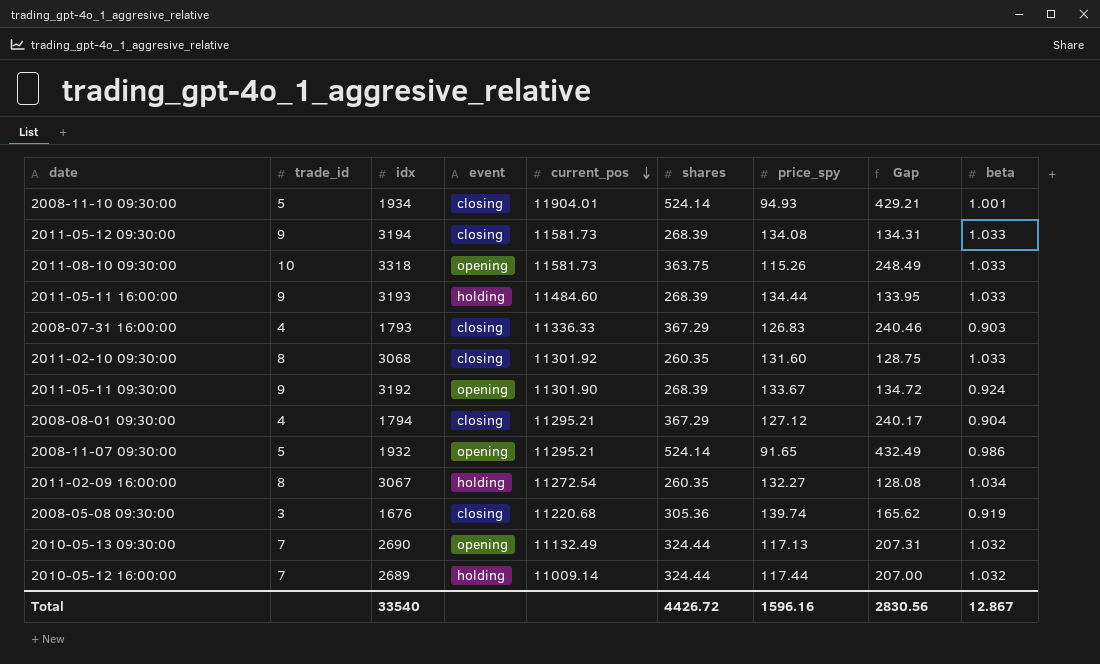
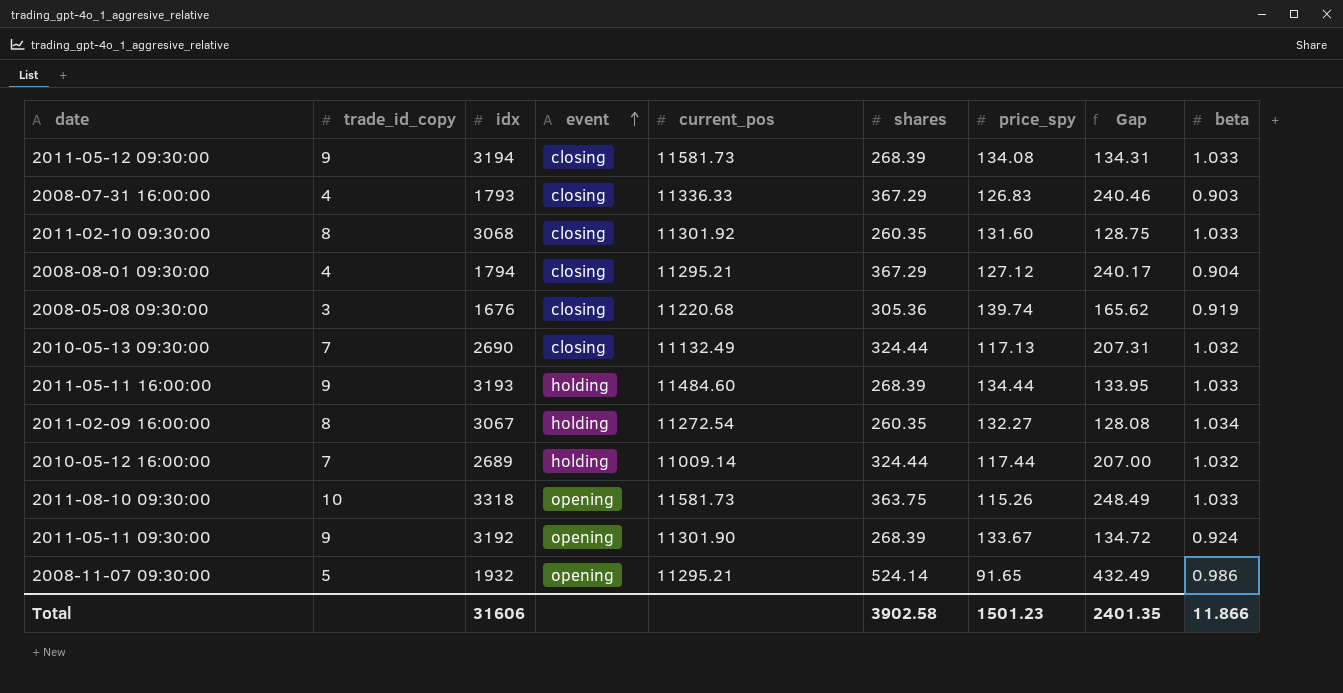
row order: current_pos descending -> event ascending
column name: trade_id -> trade_id_copy
row 2008-11-10 09:30:00: 5 | 1934 | closing | 11904.01 | 524.14 | 94.93 | 429.21 | 1.001 -> none
2010-05-13 09:30:00 | event: opening -> closing
Total | idx: 33540 -> 31606
Total | shares: 4426.72 -> 3902.58
Total | price_spy: 1596.16 -> 1501.23
Total | Gap: 2830.56 -> 2401.35
Total | beta: 12.867 -> 11.866

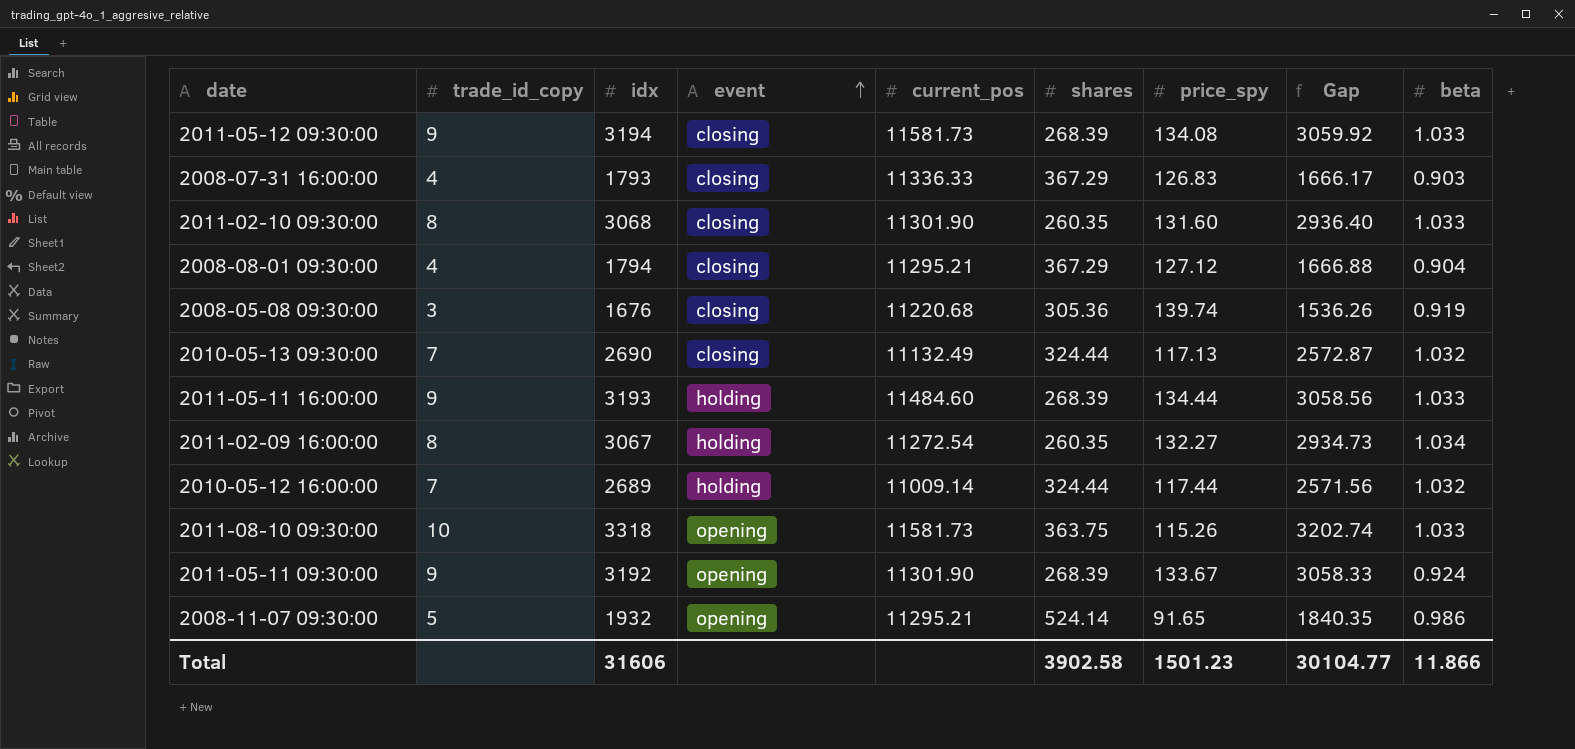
column Gap | formula: [shares] - [price_spy] -> [idx] - [price_spy]
2011-02-10 09:30:00 | current_pos: 11301.92 -> 11301.90
Total | Gap: 2401.35 -> 30104.77

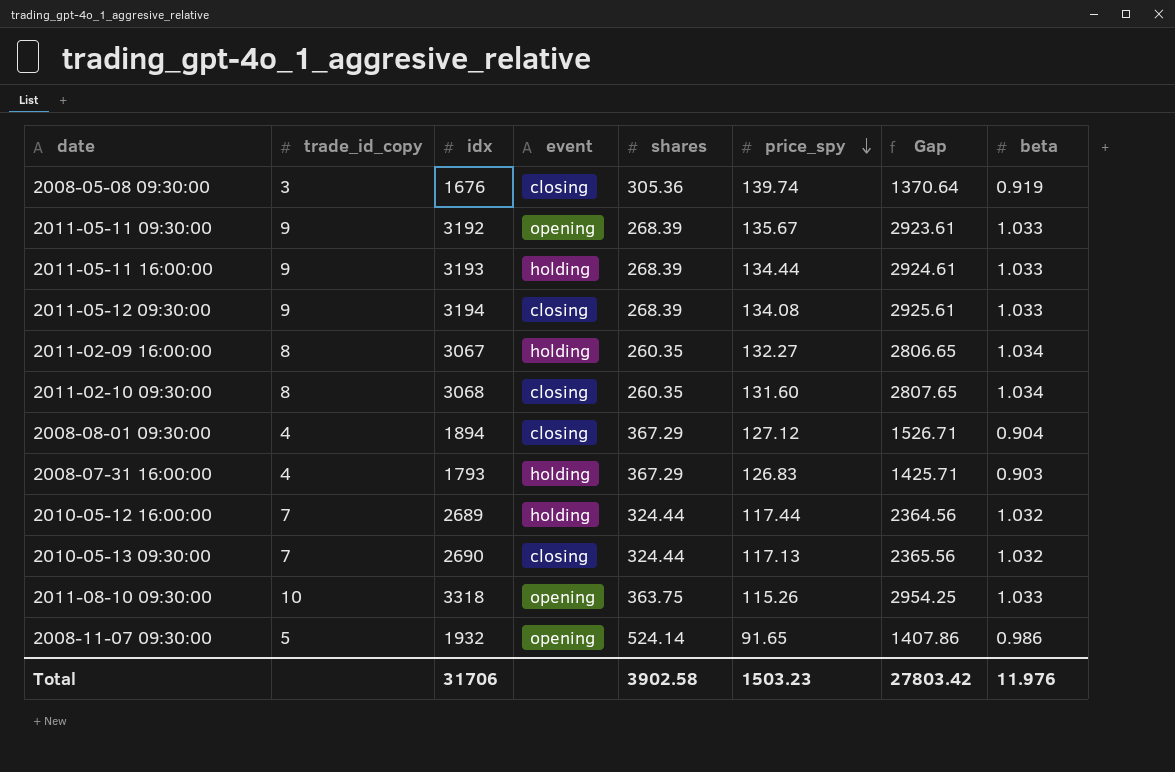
row order: event ascending -> price_spy descending
column current_pos | position: 5 -> none
column Gap | formula: [idx] - [price_spy] -> [idx] - [shares]
2011-05-11 09:30:00 | price_spy: 133.67 -> 135.67
2011-05-11 09:30:00 | beta: 0.924 -> 1.033
2011-02-10 09:30:00 | beta: 1.033 -> 1.034
2008-08-01 09:30:00 | idx: 1794 -> 1894
2008-07-31 16:00:00 | event: closing -> holding
Total | idx: 31606 -> 31706
Total | price_spy: 1501.23 -> 1503.23
Total | Gap: 30104.77 -> 27803.42
Total | beta: 11.866 -> 11.976

